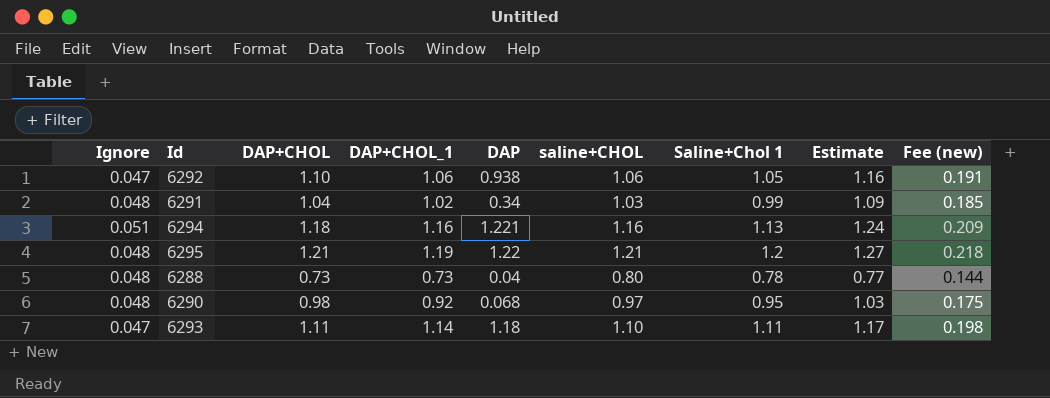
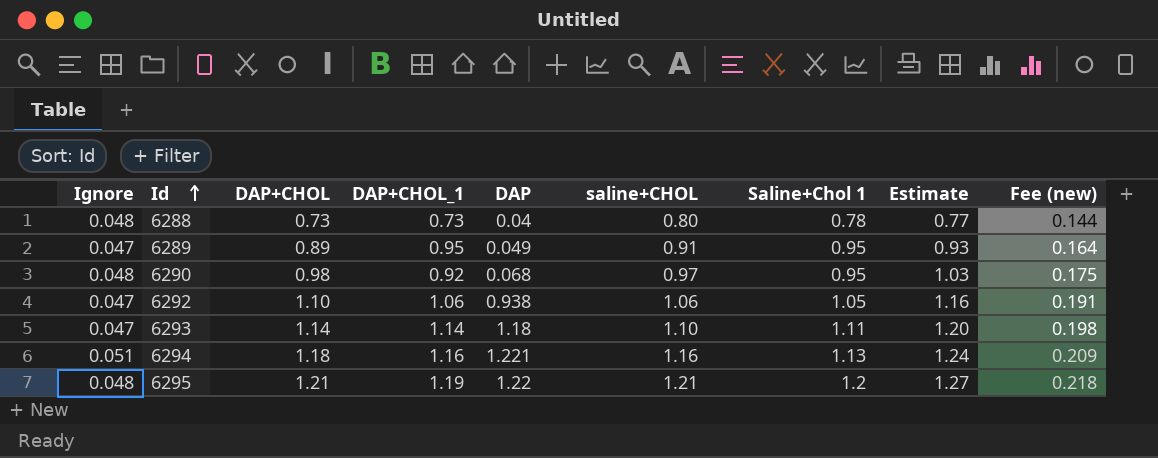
row order: none -> Id ascending
row 6291: 0.048 | 1.04 | 1.02 | 0.34 | 1.03 | 0.99 | 1.09 | 0.185 -> none
row 6289: none -> 0.047 | 0.89 | 0.95 | 0.049 | 0.91 | 0.95 | 0.93 | 0.164
6293 | DAP+CHOL: 1.11 -> 1.14
6293 | Estimate: 1.17 -> 1.20

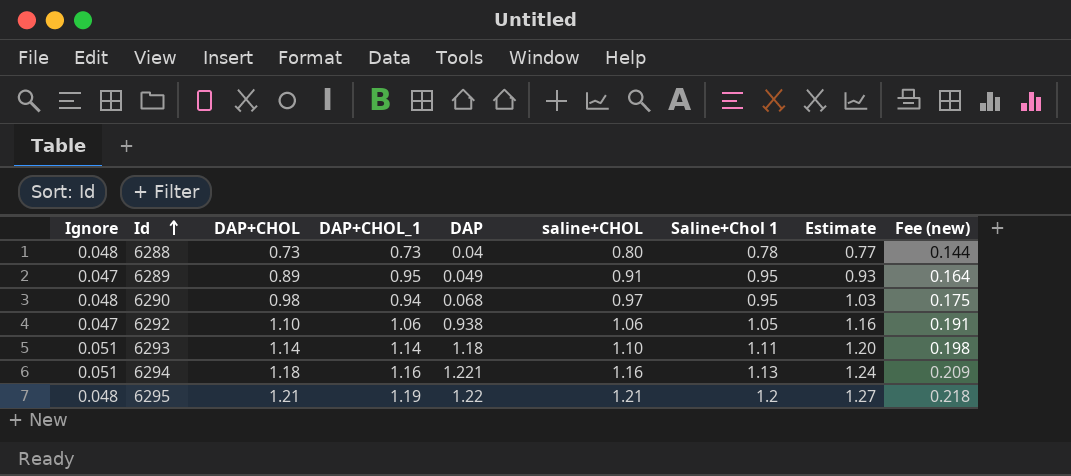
6290 | DAP+CHOL_1: 0.92 -> 0.94
6293 | Ignore: 0.047 -> 0.051

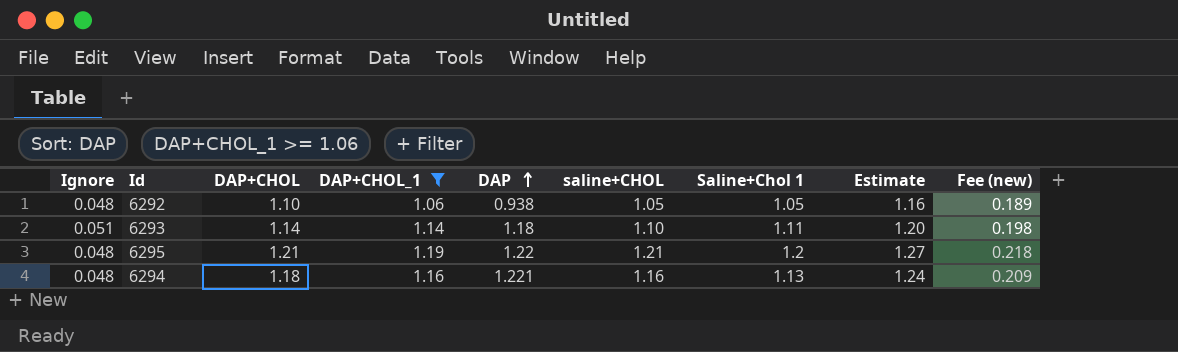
filter: none -> DAP+CHOL_1 >= 1.06
row order: Id ascending -> DAP ascending
6292 | Ignore: 0.047 -> 0.048
6292 | saline+CHOL: 1.06 -> 1.05
6292 | Fee (new): 0.191 -> 0.189
6294 | Ignore: 0.051 -> 0.048

